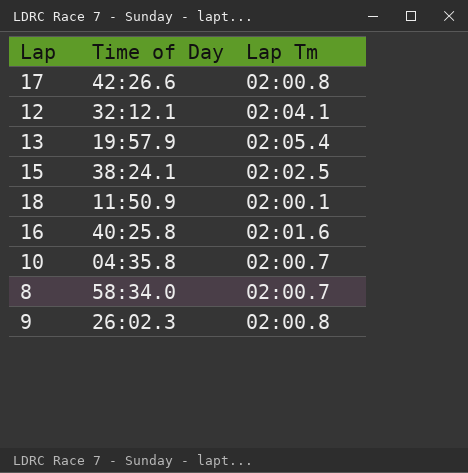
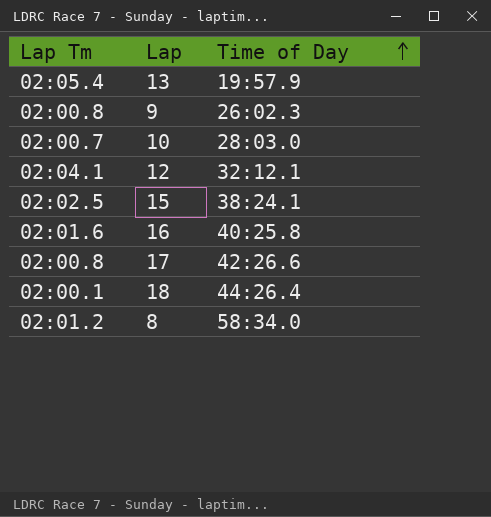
row order: none -> Time of Day ascending
column Lap Tm | position: 3 -> 1
10 | Time of Day: 04:35.8 -> 28:03.0
18 | Time of Day: 11:50.9 -> 44:26.4
8 | Lap Tm: 02:00.7 -> 02:01.2

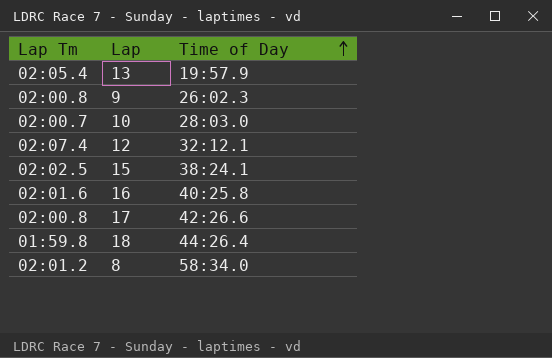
12 | Lap Tm: 02:04.1 -> 02:07.4
18 | Lap Tm: 02:00.1 -> 01:59.8

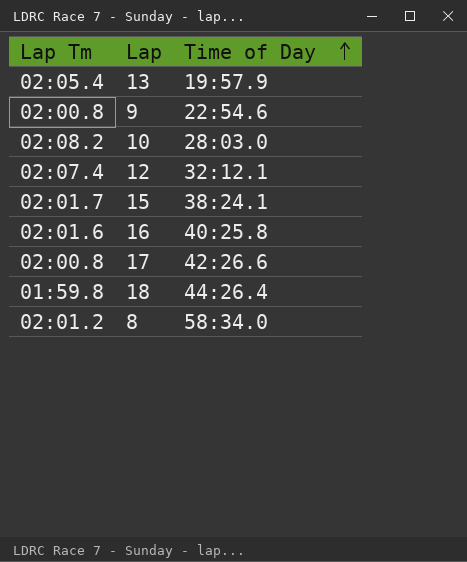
9 | Time of Day: 26:02.3 -> 22:54.6
10 | Lap Tm: 02:00.7 -> 02:08.2
15 | Lap Tm: 02:02.5 -> 02:01.7

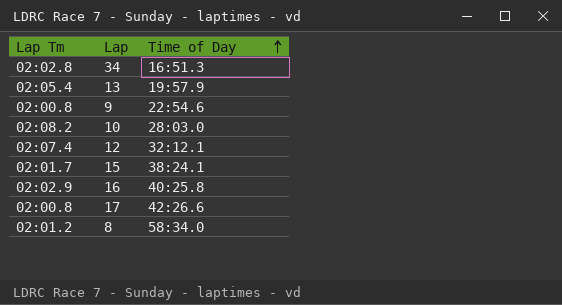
row 18: 01:59.8 | 44:26.4 -> none
row 34: none -> 02:02.8 | 16:51.3
16 | Lap Tm: 02:01.6 -> 02:02.9

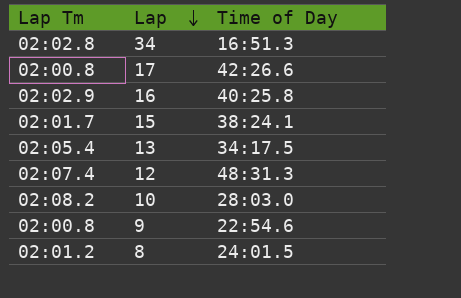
row order: Time of Day ascending -> Lap descending
13 | Time of Day: 19:57.9 -> 34:17.5
12 | Time of Day: 32:12.1 -> 48:31.3
8 | Time of Day: 58:34.0 -> 24:01.5

